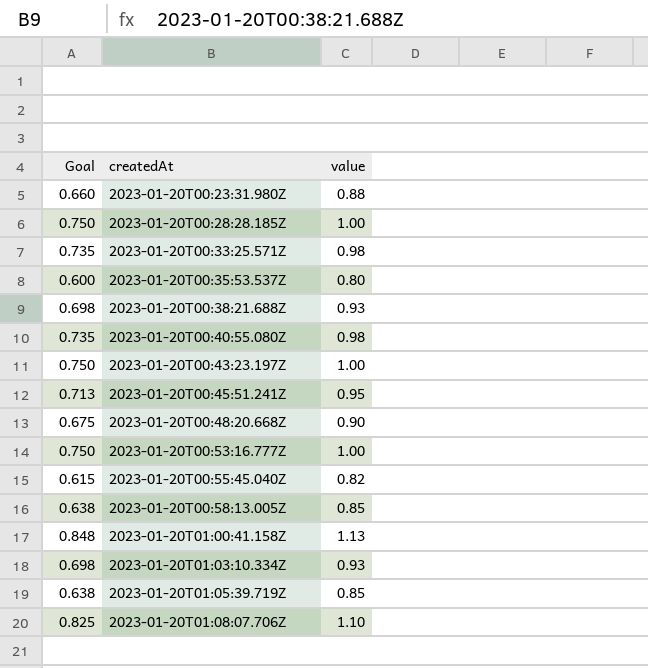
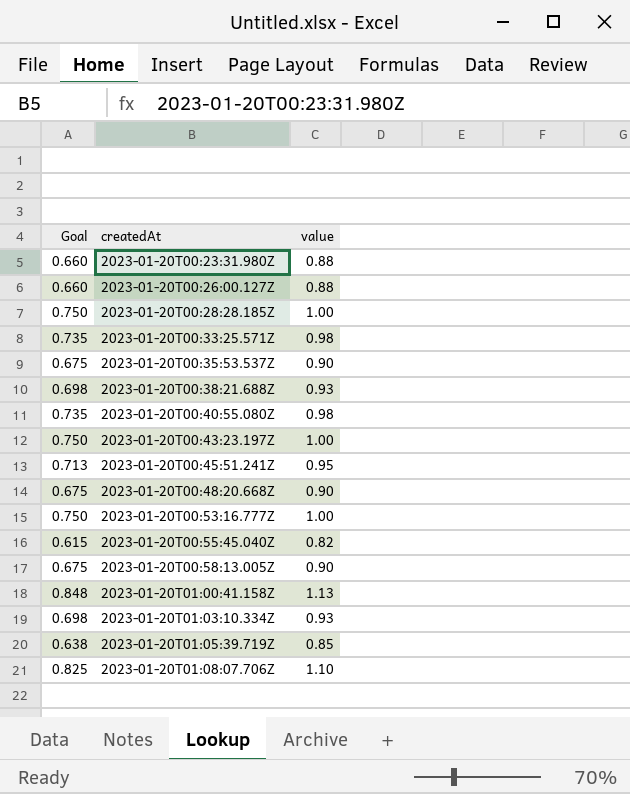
row 2023-01-20T00:26:00.127Z: none -> 0.660 | 0.88
2023-01-20T00:35:53.537Z | Goal: 0.600 -> 0.675
2023-01-20T00:35:53.537Z | value: 0.80 -> 0.90
2023-01-20T00:58:13.005Z | Goal: 0.638 -> 0.675
2023-01-20T00:58:13.005Z | value: 0.85 -> 0.90

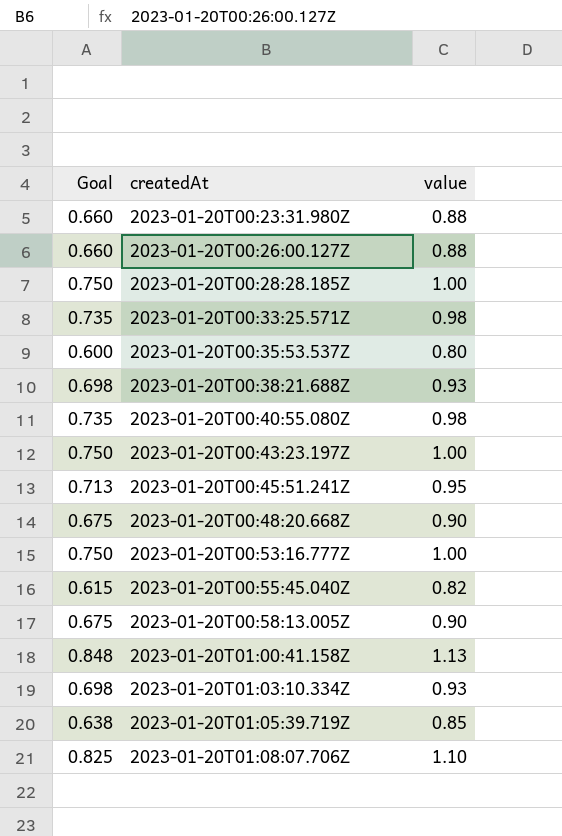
2023-01-20T00:35:53.537Z | Goal: 0.675 -> 0.600
2023-01-20T00:35:53.537Z | value: 0.90 -> 0.80

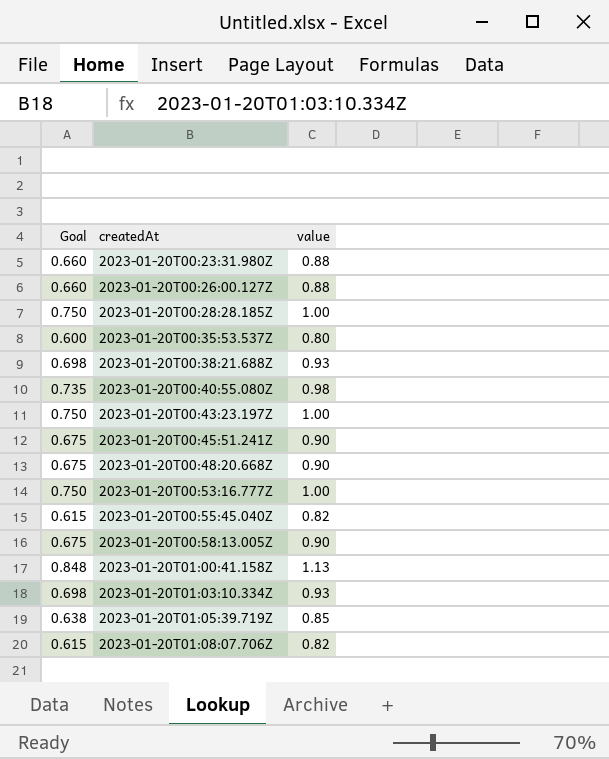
row 2023-01-20T00:33:25.571Z: 0.735 | 0.98 -> none
2023-01-20T00:45:51.241Z | Goal: 0.713 -> 0.675
2023-01-20T00:45:51.241Z | value: 0.95 -> 0.90
2023-01-20T01:08:07.706Z | Goal: 0.825 -> 0.615
2023-01-20T01:08:07.706Z | value: 1.10 -> 0.82

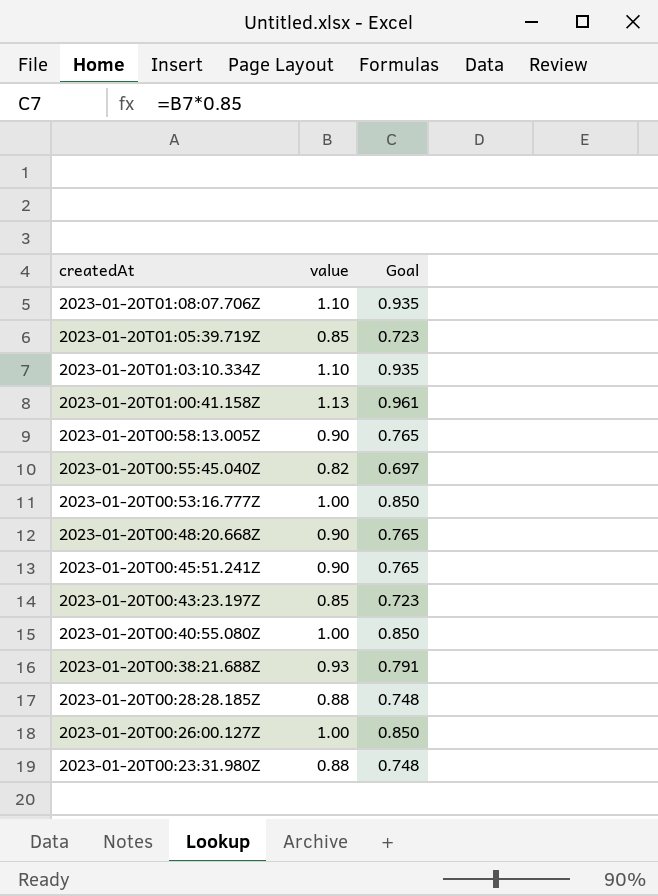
row order: createdAt ascending -> createdAt descending
column Goal | formula: [value] * 0.75 -> [value] * 0.85
column Goal | position: 1 -> 3
row 2023-01-20T00:35:53.537Z: 0.600 | 0.80 -> none
2023-01-20T01:08:07.706Z | value: 0.82 -> 1.10
2023-01-20T01:03:10.334Z | value: 0.93 -> 1.10
2023-01-20T00:43:23.197Z | value: 1.00 -> 0.85
2023-01-20T00:40:55.080Z | value: 0.98 -> 1.00
2023-01-20T00:28:28.185Z | value: 1.00 -> 0.88
2023-01-20T00:26:00.127Z | value: 0.88 -> 1.00

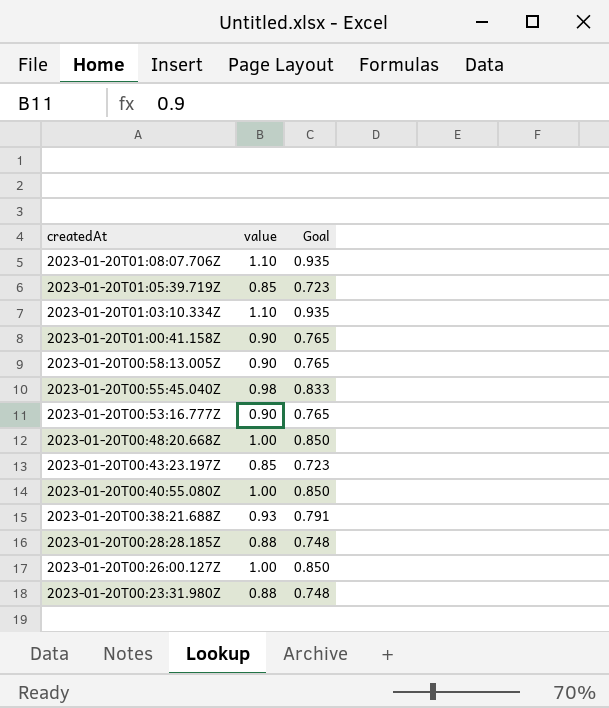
row 2023-01-20T00:45:51.241Z: 0.90 | 0.765 -> none
2023-01-20T01:00:41.158Z | value: 1.13 -> 0.90
2023-01-20T01:00:41.158Z | Goal: 0.961 -> 0.765
2023-01-20T00:55:45.040Z | value: 0.82 -> 0.98
2023-01-20T00:55:45.040Z | Goal: 0.697 -> 0.833
2023-01-20T00:53:16.777Z | value: 1.00 -> 0.90
2023-01-20T00:53:16.777Z | Goal: 0.850 -> 0.765
2023-01-20T00:48:20.668Z | value: 0.90 -> 1.00
2023-01-20T00:48:20.668Z | Goal: 0.765 -> 0.850

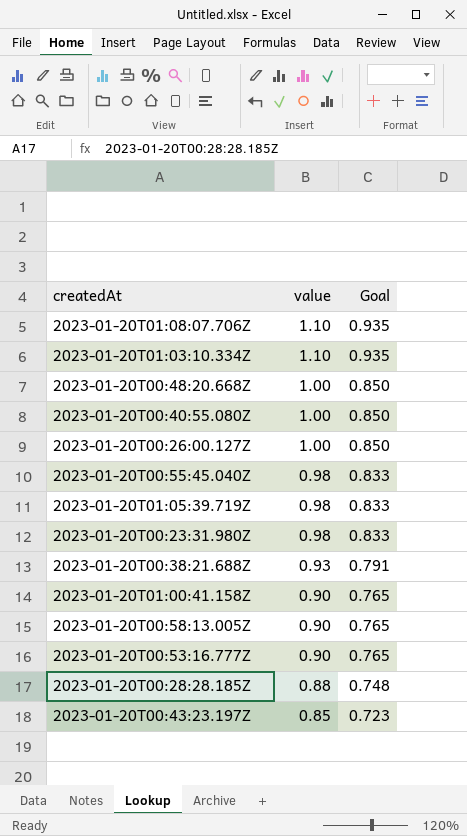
row order: createdAt descending -> value descending
2023-01-20T01:05:39.719Z | value: 0.85 -> 0.98
2023-01-20T01:05:39.719Z | Goal: 0.723 -> 0.833
2023-01-20T00:23:31.980Z | value: 0.88 -> 0.98
2023-01-20T00:23:31.980Z | Goal: 0.748 -> 0.833

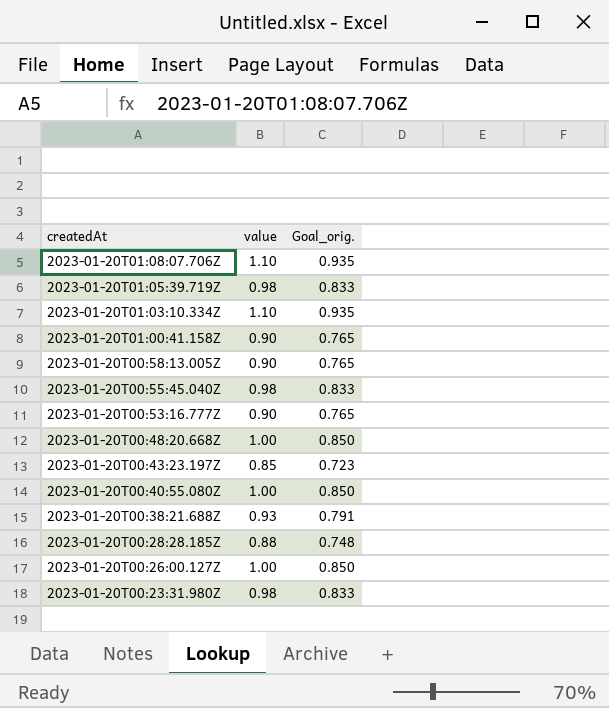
row order: value descending -> createdAt descending
column name: Goal -> Goal_orig.

